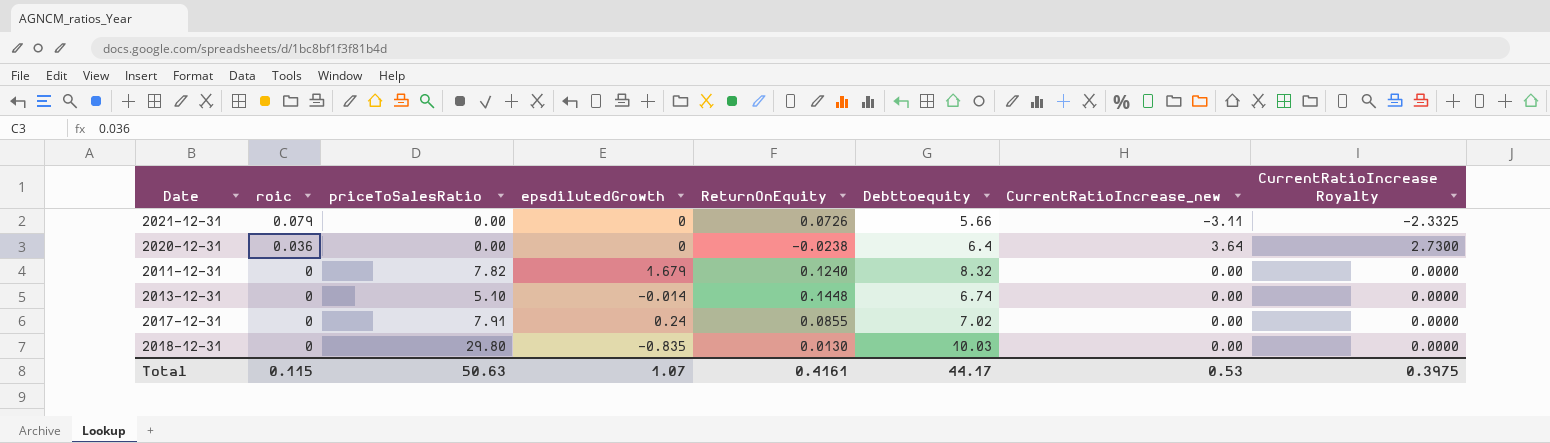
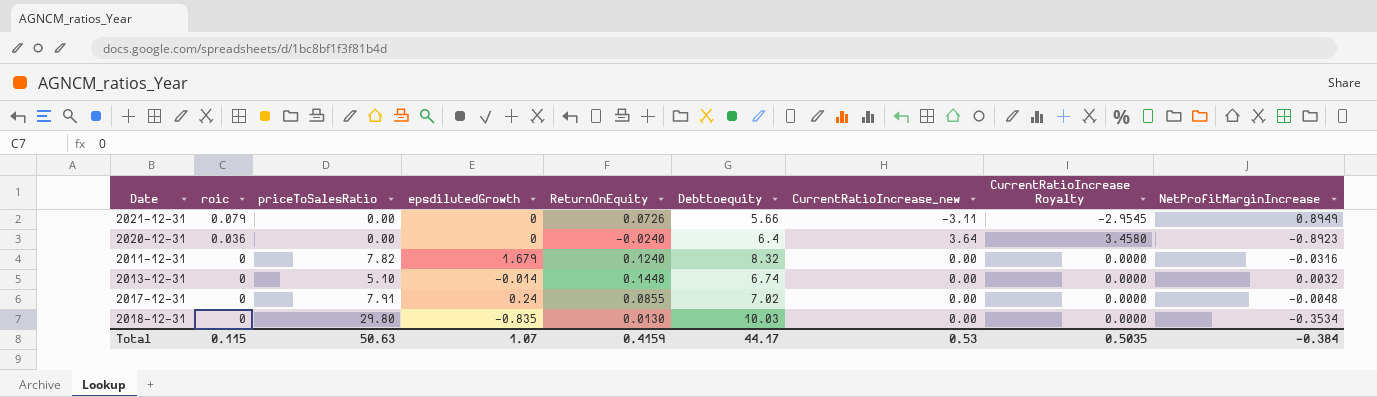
column CurrentRatioIncrease Royalty | formula: [CurrentRatioIncrease_new] * 0.75 -> [CurrentRatioIncrease_new] * 0.95
column NetProfitMarginIncrease | position: none -> 9
2020-12-31 | ReturnOnEquity: -0.0238 -> -0.0240
Total | ReturnOnEquity: 0.4161 -> 0.4159
Total | CurrentRatioIncrease Royalty: 0.3975 -> 0.5035

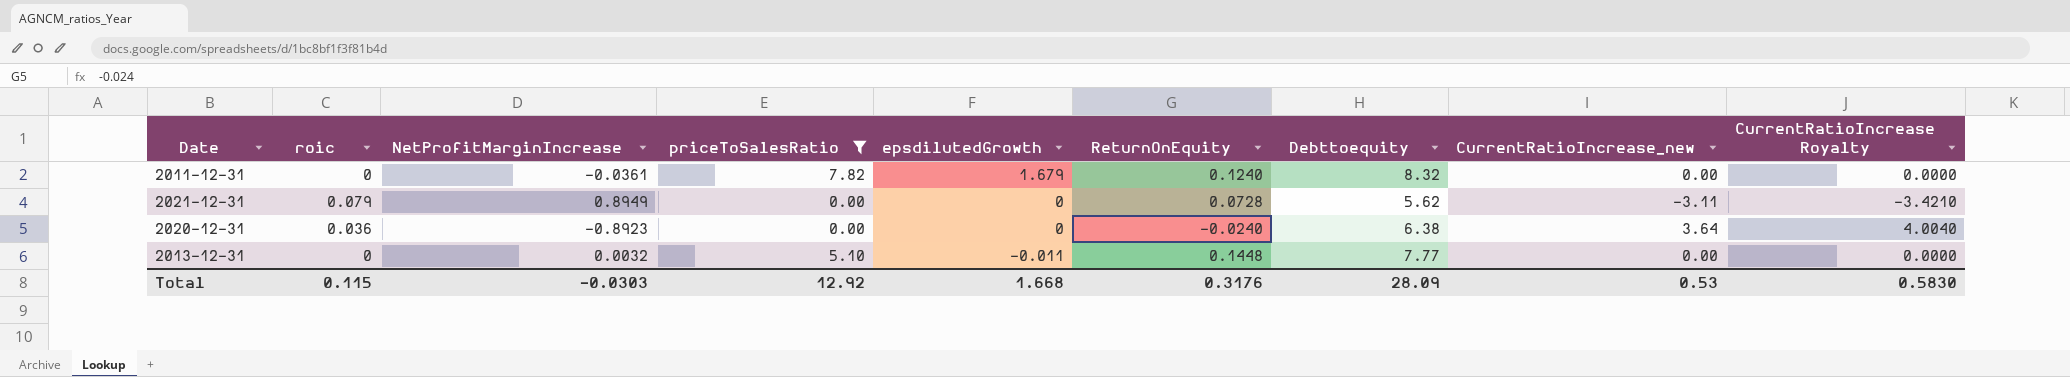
filter: none -> priceToSalesRatio <= 7.82
row order: roic descending -> epsdilutedGrowth descending
column NetProfitMarginIncrease | position: 9 -> 3
column CurrentRatioIncrease Royalty | formula: [CurrentRatioIncrease_new] * 0.95 -> [CurrentRatioIncrease_new] * 1.1
2011-12-31 | NetProfitMarginIncrease: -0.0316 -> -0.0361
2021-12-31 | ReturnOnEquity: 0.0726 -> 0.0728
2021-12-31 | Debttoequity: 5.66 -> 5.62
2020-12-31 | Debttoequity: 6.4 -> 6.38
2013-12-31 | epsdilutedGrowth: -0.014 -> -0.011
2013-12-31 | Debttoequity: 6.74 -> 7.77
Total | NetProfitMarginIncrease: -0.384 -> -0.0303
Total | priceToSalesRatio: 50.63 -> 12.92
Total | epsdilutedGrowth: 1.07 -> 1.668
Total | ReturnOnEquity: 0.4159 -> 0.3176
Total | Debttoequity: 44.17 -> 28.09
Total | CurrentRatioIncrease Royalty: 0.5035 -> 0.5830

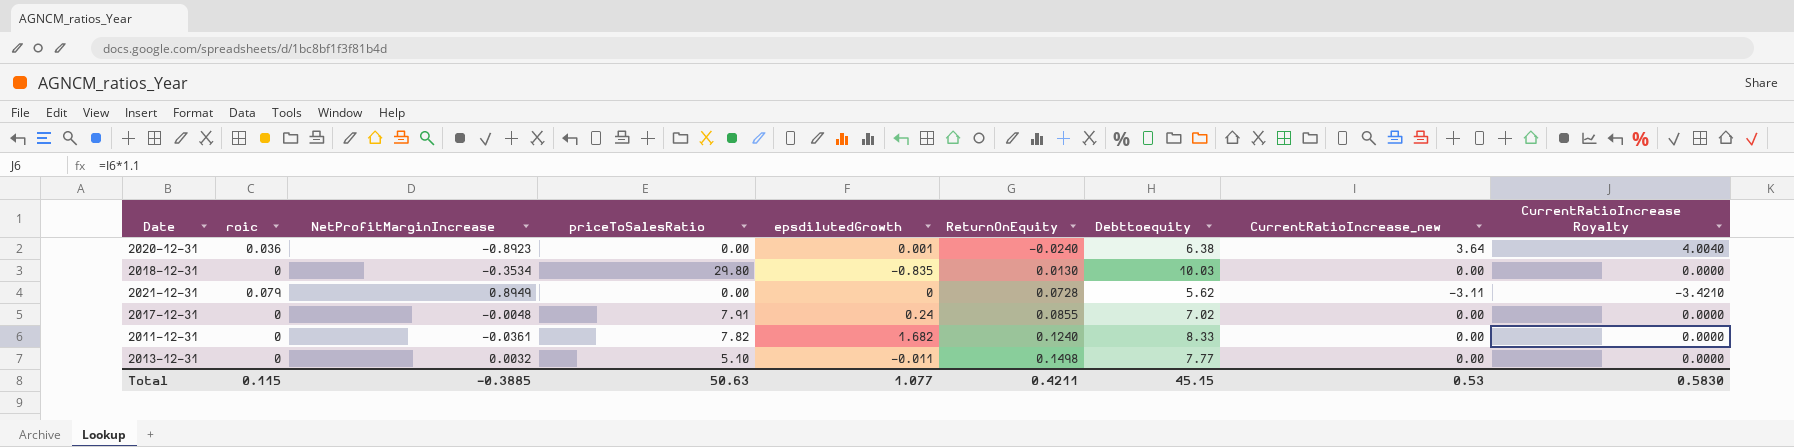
filter: priceToSalesRatio <= 7.82 -> none
row order: epsdilutedGrowth descending -> ReturnOnEquity ascending
2020-12-31 | epsdilutedGrowth: 0 -> 0.001
2011-12-31 | epsdilutedGrowth: 1.679 -> 1.682
2011-12-31 | Debttoequity: 8.32 -> 8.33
2013-12-31 | ReturnOnEquity: 0.1448 -> 0.1498
Total | NetProfitMarginIncrease: -0.0303 -> -0.3885
Total | priceToSalesRatio: 12.92 -> 50.63
Total | epsdilutedGrowth: 1.668 -> 1.077
Total | ReturnOnEquity: 0.3176 -> 0.4211
Total | Debttoequity: 28.09 -> 45.15

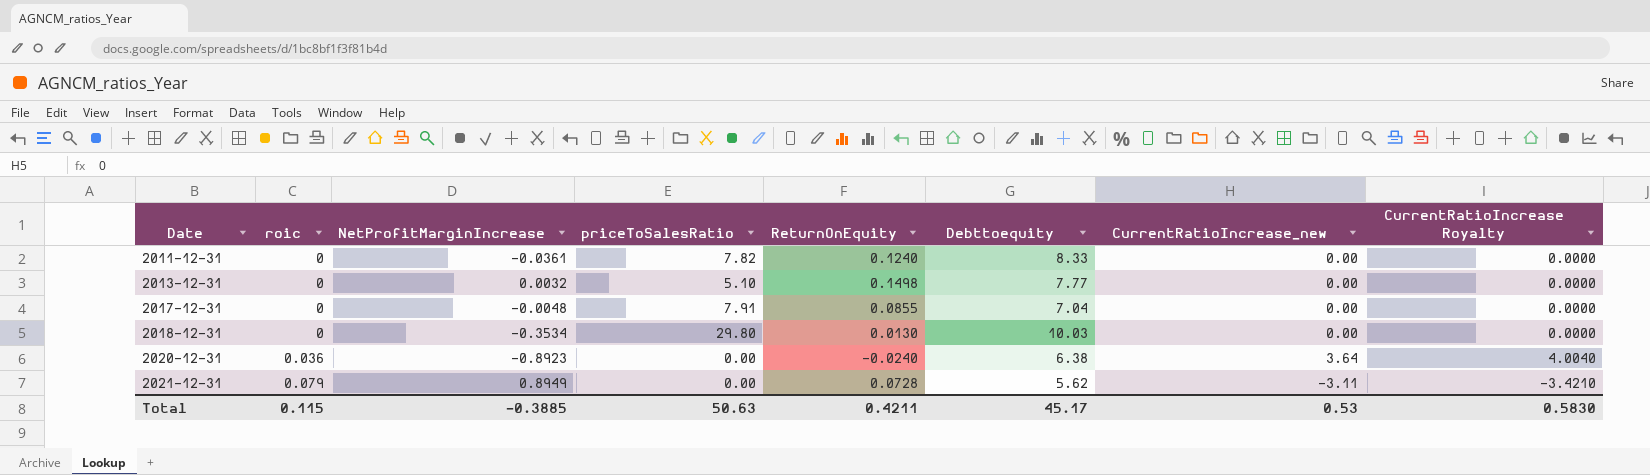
row order: ReturnOnEquity ascending -> Date ascending
column epsdilutedGrowth | position: 5 -> none
2017-12-31 | Debttoequity: 7.02 -> 7.04
Total | Debttoequity: 45.15 -> 45.17

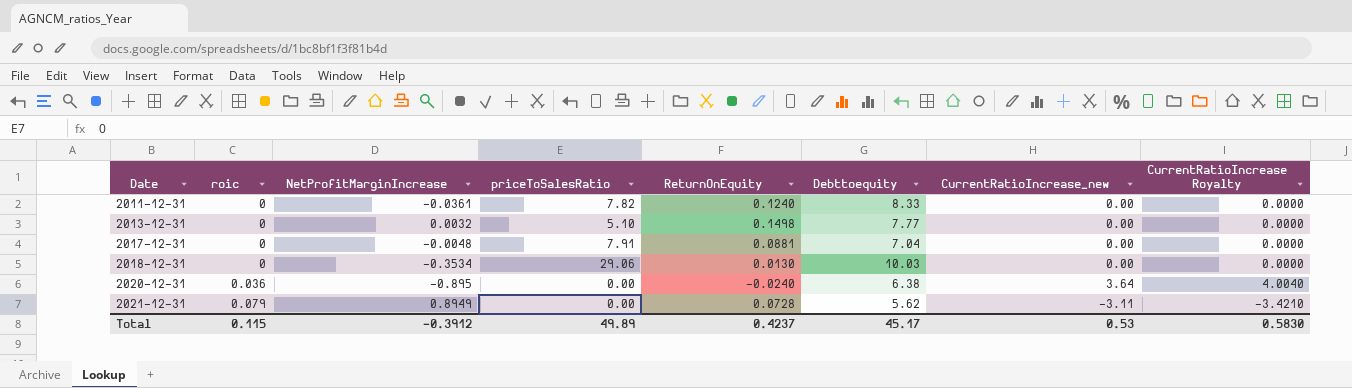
2017-12-31 | ReturnOnEquity: 0.0855 -> 0.0881
2018-12-31 | priceToSalesRatio: 29.80 -> 29.06
2020-12-31 | NetProfitMarginIncrease: -0.8923 -> -0.895
Total | NetProfitMarginIncrease: -0.3885 -> -0.3912
Total | priceToSalesRatio: 50.63 -> 49.89
Total | ReturnOnEquity: 0.4211 -> 0.4237

